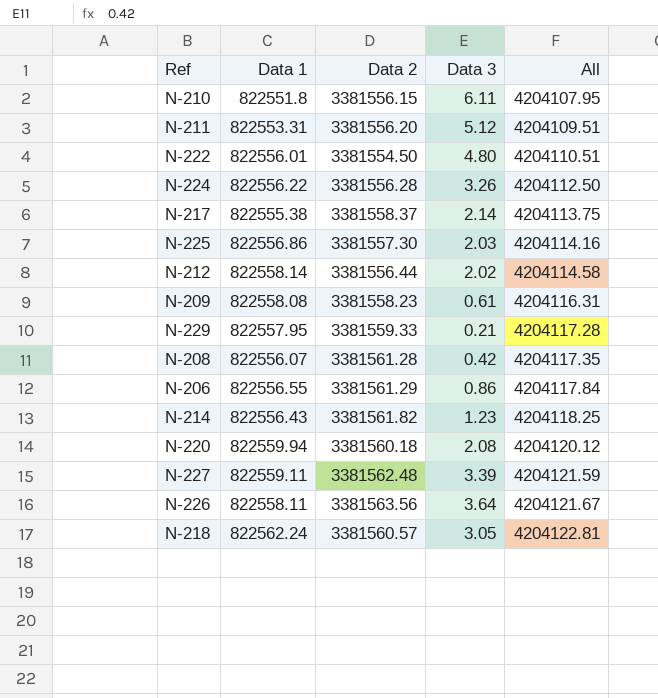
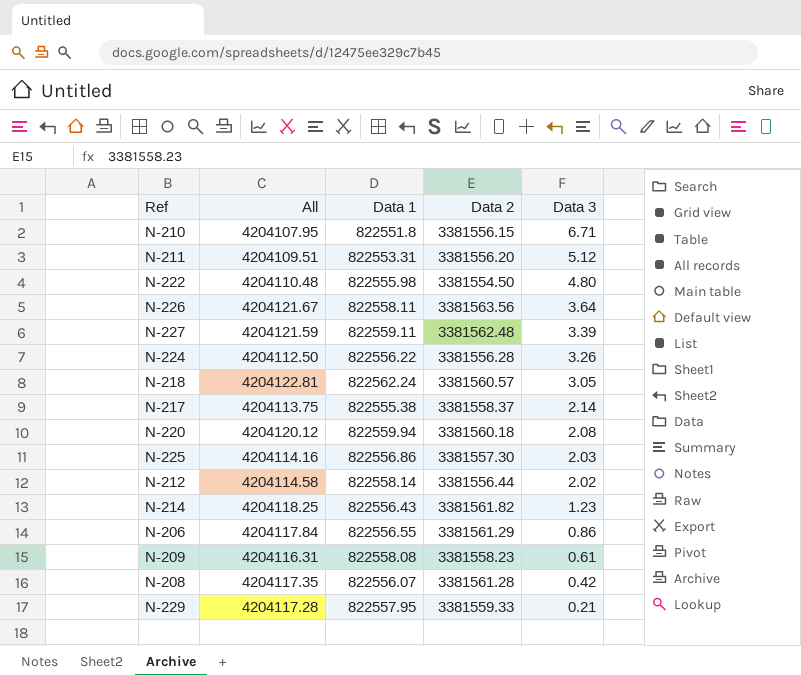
row order: All ascending -> Data 3 descending
column All | position: 5 -> 2
N-210 | Data 3: 6.11 -> 6.71
N-222 | All: 4204110.51 -> 4204110.48
N-222 | Data 1: 822556.01 -> 822555.98

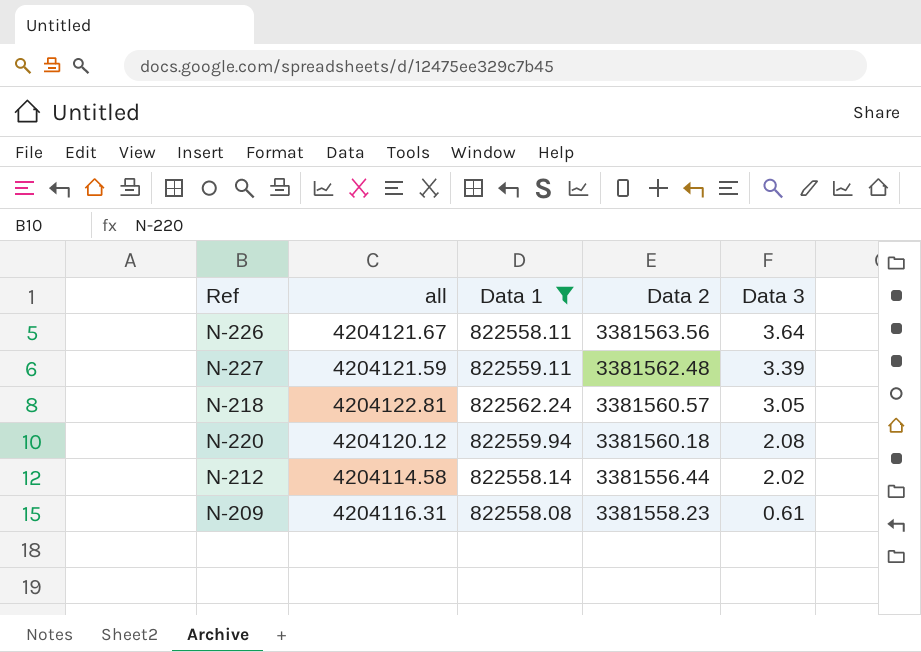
filter: none -> Data 1 >= 822558.08
column name: All -> all

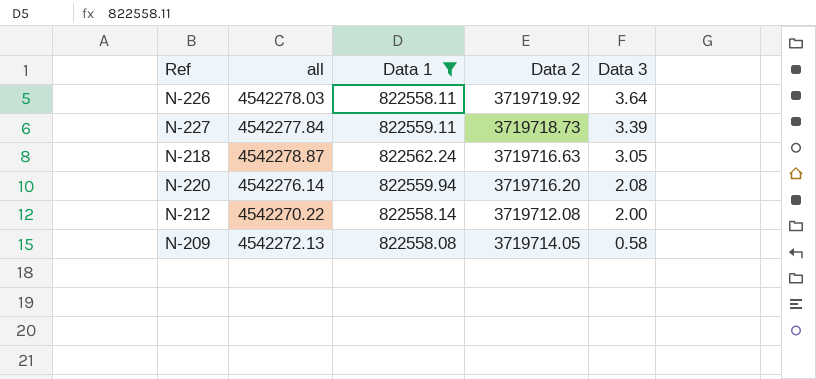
N-226 | all: 4204121.67 -> 4542278.03
N-226 | Data 2: 3381563.56 -> 3719719.92
N-227 | all: 4204121.59 -> 4542277.84
N-227 | Data 2: 3381562.48 -> 3719718.73
N-218 | all: 4204122.81 -> 4542278.87
N-218 | Data 2: 3381560.57 -> 3719716.63
N-220 | all: 4204120.12 -> 4542276.14
N-220 | Data 2: 3381560.18 -> 3719716.20
N-212 | all: 4204114.58 -> 4542270.22
N-212 | Data 2: 3381556.44 -> 3719712.08
N-212 | Data 3: 2.02 -> 2.00
N-209 | all: 4204116.31 -> 4542272.13
N-209 | Data 2: 3381558.23 -> 3719714.05
N-209 | Data 3: 0.61 -> 0.58

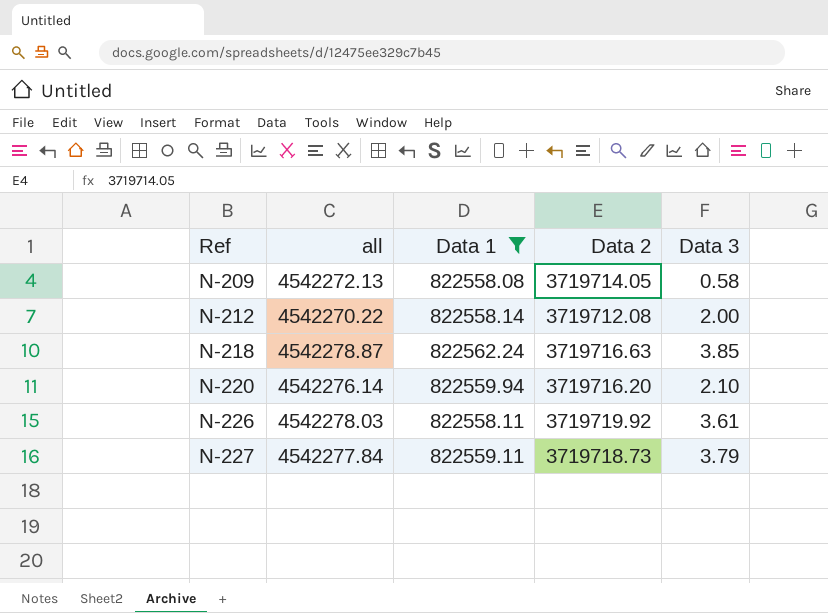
row order: Data 3 descending -> Ref ascending
N-218 | Data 3: 3.05 -> 3.85
N-220 | Data 3: 2.08 -> 2.10
N-226 | Data 3: 3.64 -> 3.61
N-227 | Data 3: 3.39 -> 3.79

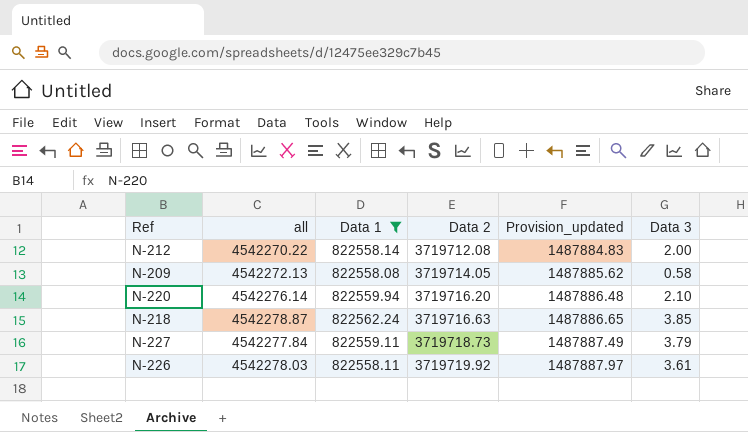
row order: Ref ascending -> Data 2 ascending
column Provision_updated | formula: none -> [Data 2] * 0.4

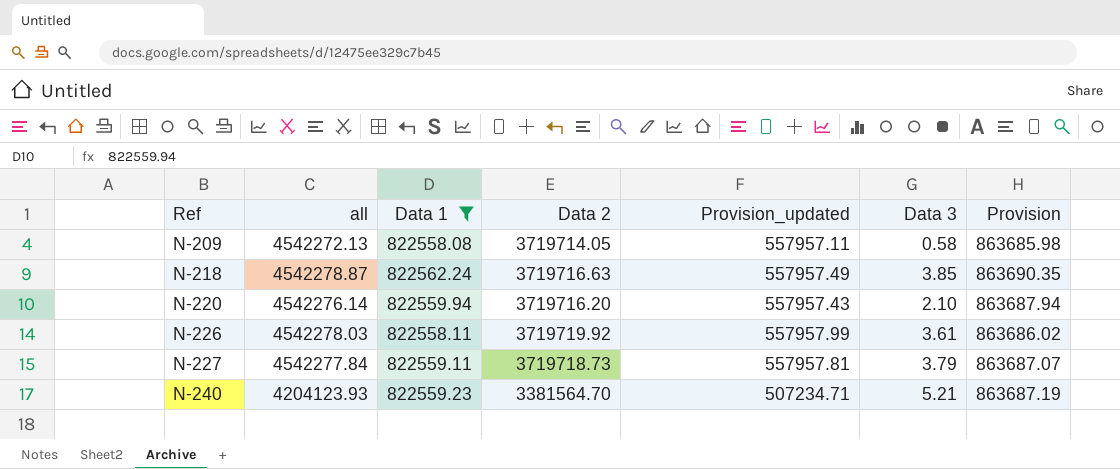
row order: Data 2 ascending -> Ref ascending
column Provision_updated | formula: [Data 2] * 0.4 -> [Data 2] * 0.15
column Provision | formula: none -> [Data 1] * 1.05
row N-212: 4542270.22 | 822558.14 | 3719712.08 | 1487884.83 | 2.00 -> none
row N-240: none -> 4204123.93 | 822559.23 | 3381564.70 | 507234.71 | 5.21 | 863687.19

